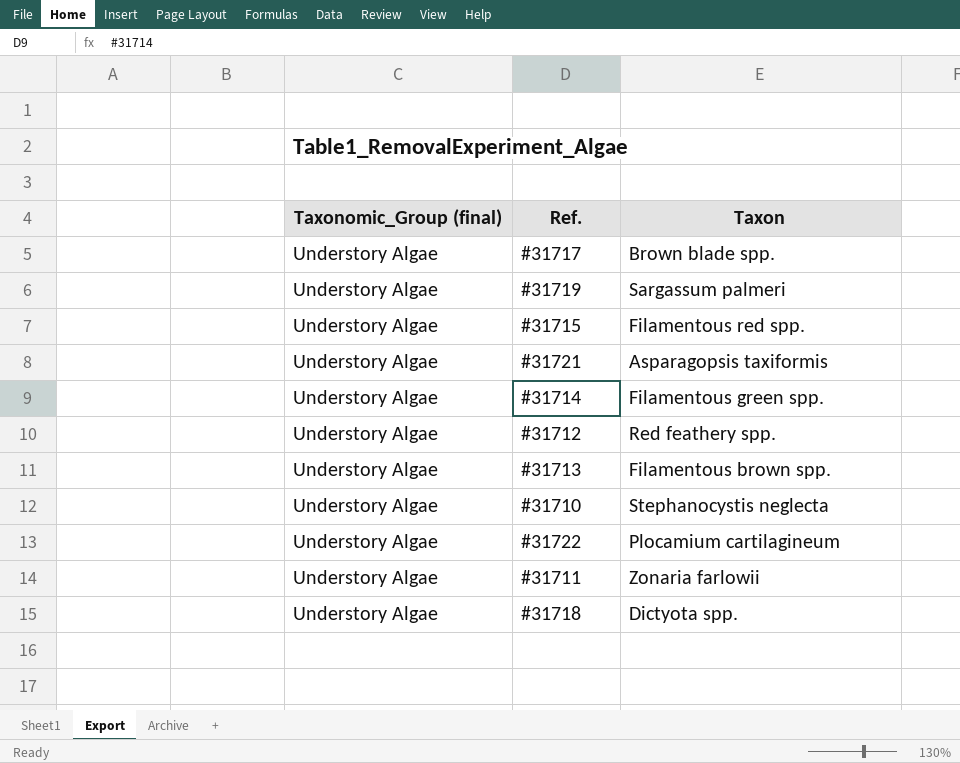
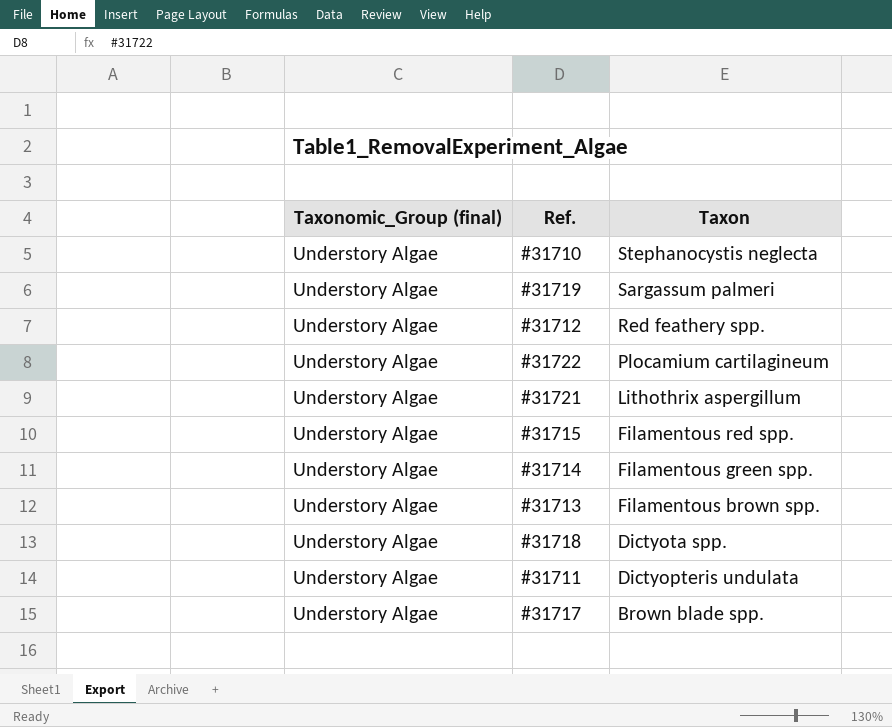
row order: none -> Taxon descending
#31721 | Taxon: Asparagopsis taxiformis -> Lithothrix aspergillum
#31711 | Taxon: Zonaria farlowii -> Dictyopteris undulata

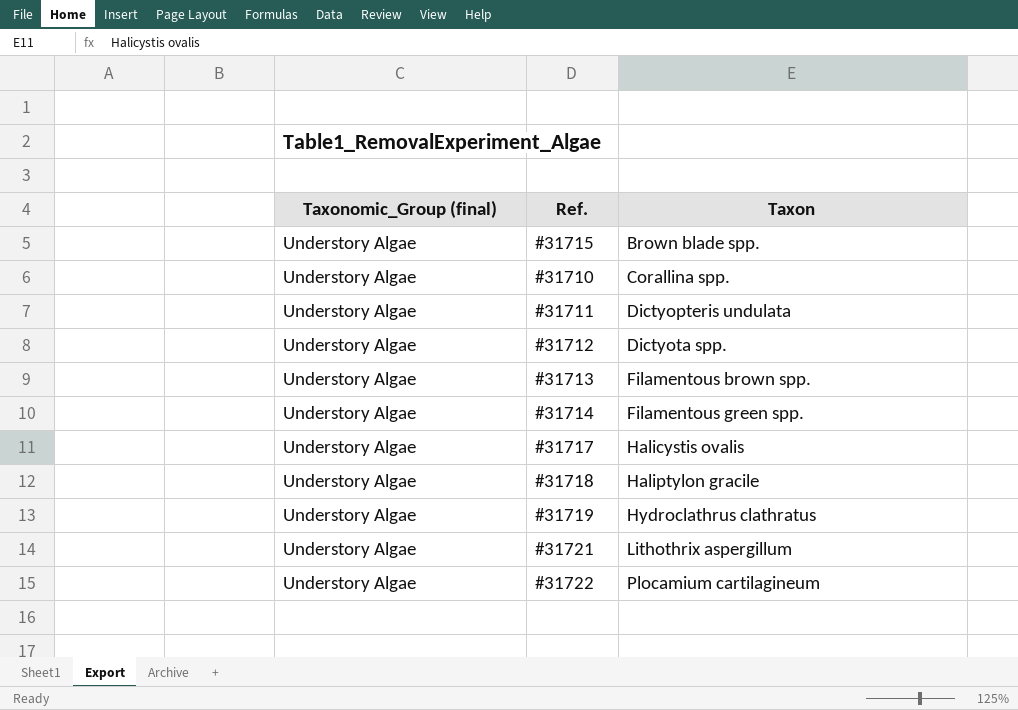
row order: Taxon descending -> Taxon ascending
#31715 | Taxon: Filamentous red spp. -> Brown blade spp.
#31710 | Taxon: Stephanocystis neglecta -> Corallina spp.
#31712 | Taxon: Red feathery spp. -> Dictyota spp.
#31717 | Taxon: Brown blade spp. -> Halicystis ovalis
#31718 | Taxon: Dictyota spp. -> Haliptylon gracile
#31719 | Taxon: Sargassum palmeri -> Hydroclathrus clathratus

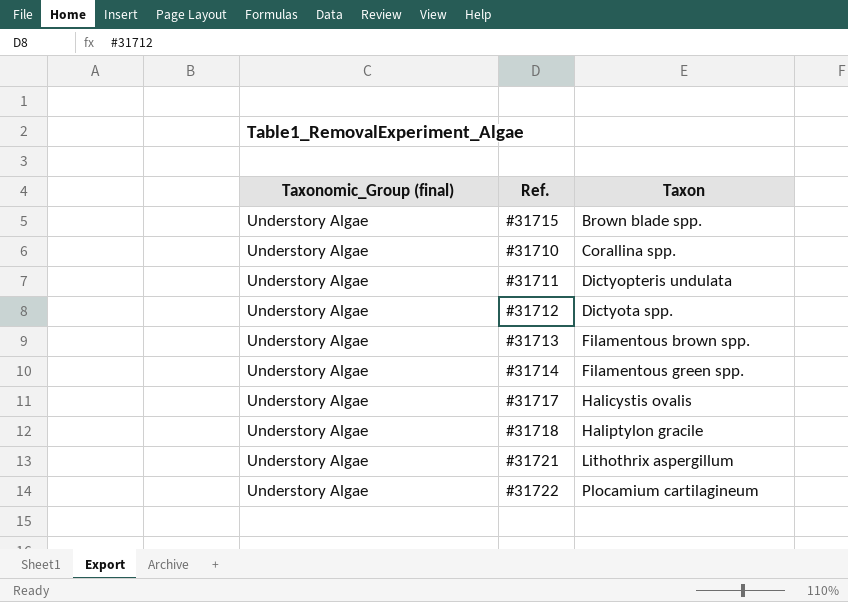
row #31719: Understory Algae | Hydroclathrus clathratus -> none

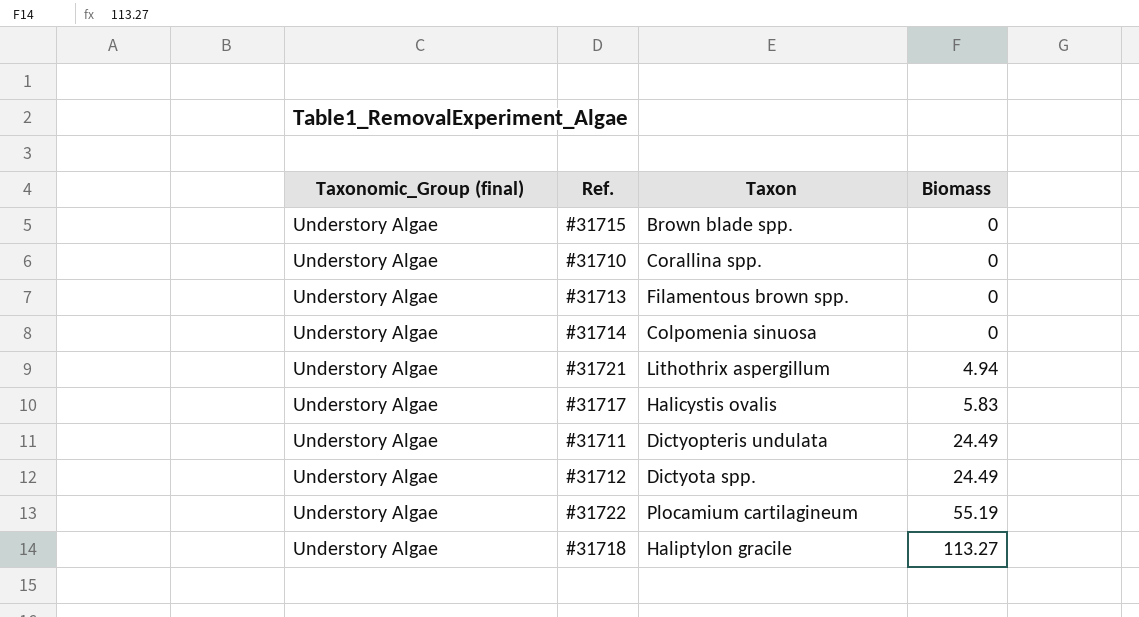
row order: Taxon ascending -> Biomass ascending
column Biomass | position: none -> 4
#31714 | Taxon: Filamentous green spp. -> Colpomenia sinuosa

